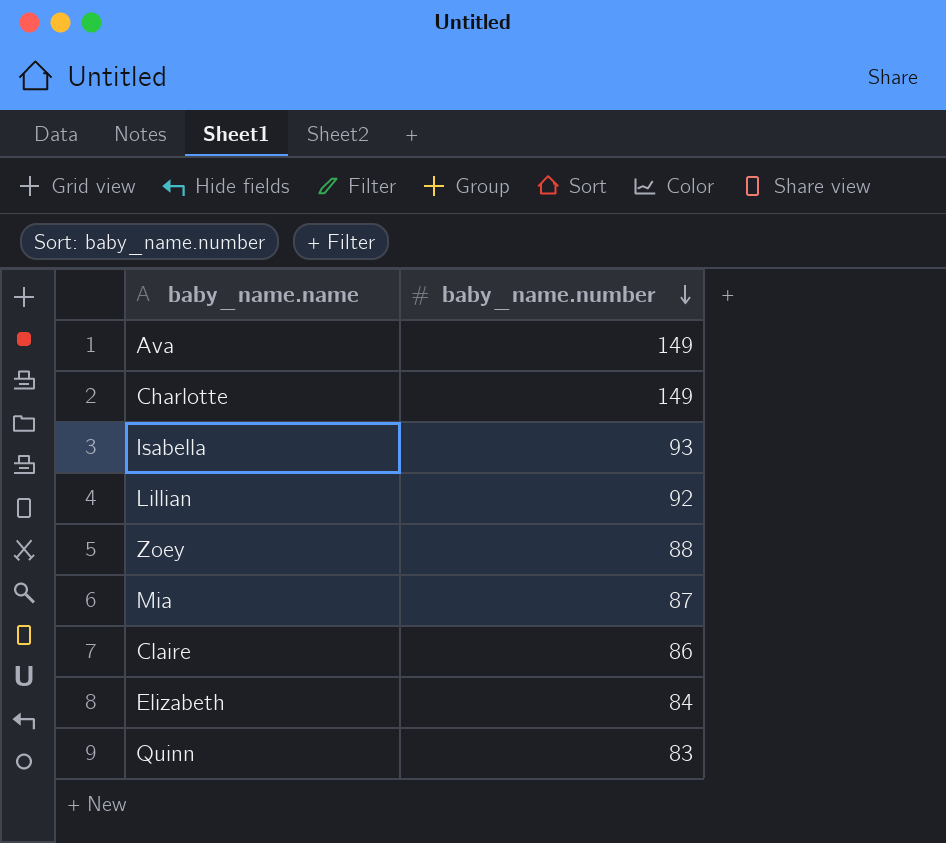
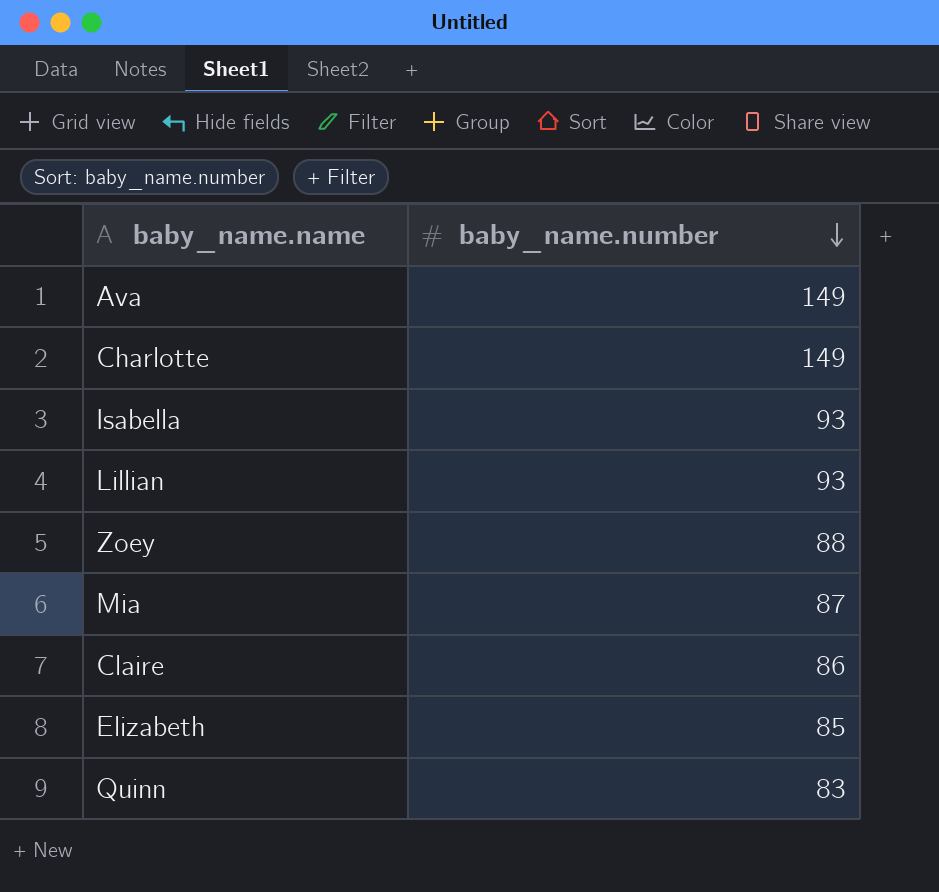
Lillian | baby_name.number: 92 -> 93
Elizabeth | baby_name.number: 84 -> 85

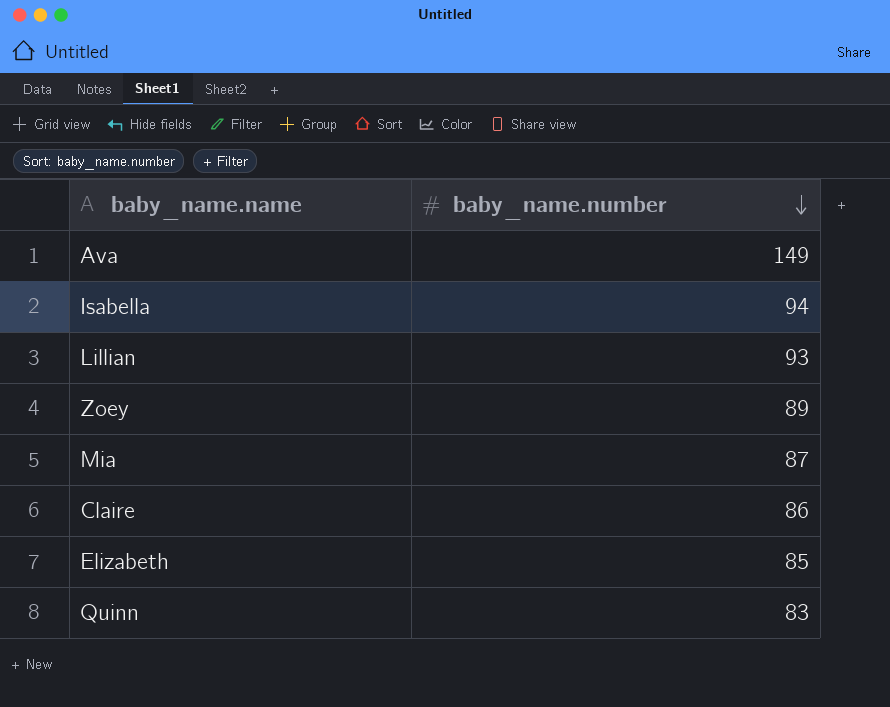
row Charlotte: 149 -> none
Isabella | baby_name.number: 93 -> 94
Zoey | baby_name.number: 88 -> 89

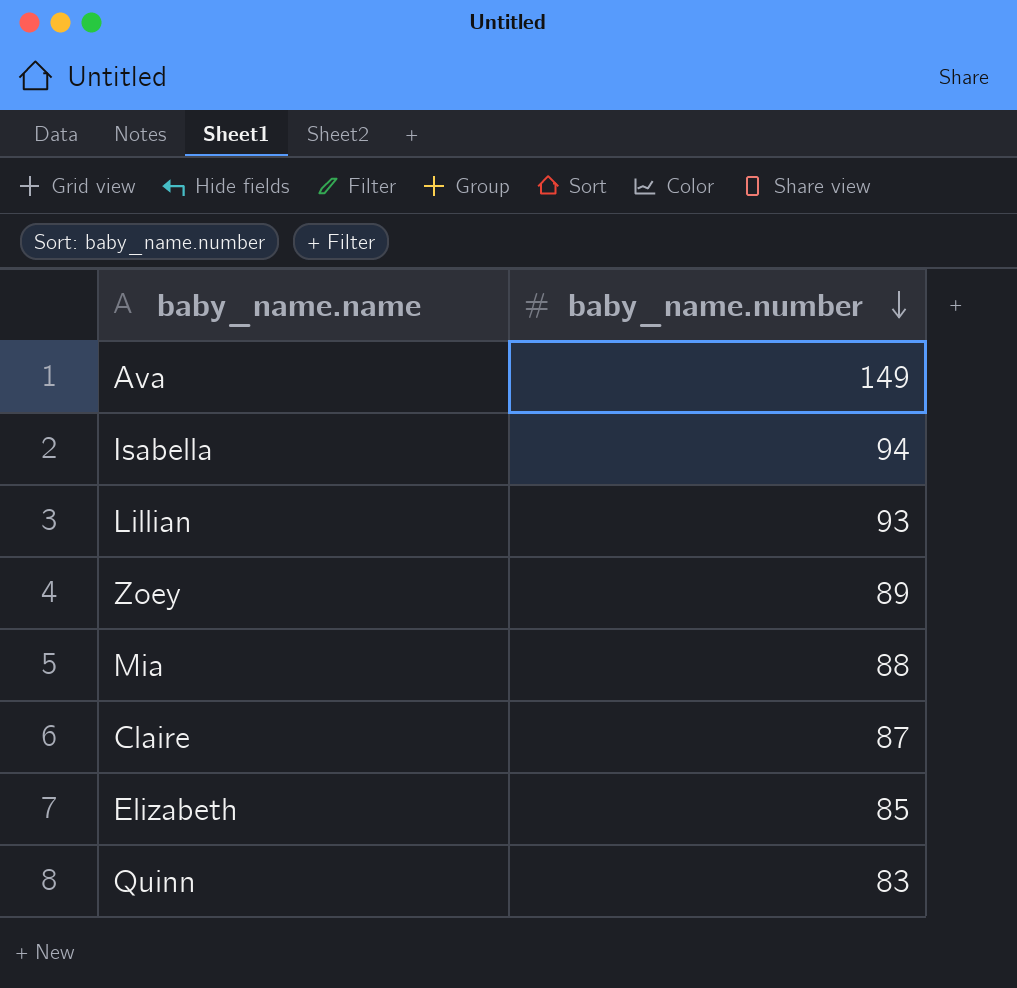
Mia | baby_name.number: 87 -> 88
Claire | baby_name.number: 86 -> 87

